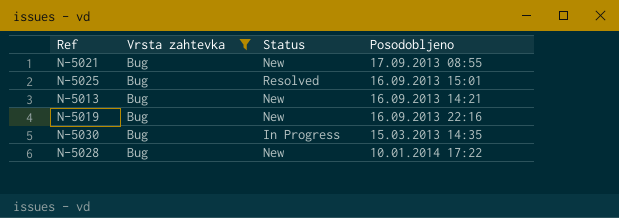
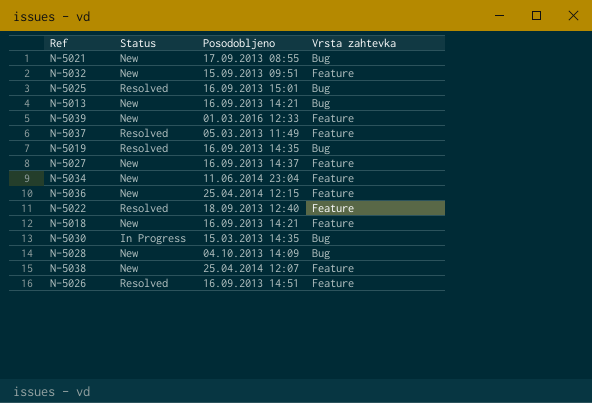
filter: Vrsta zahtevka = Bug -> none
column Vrsta zahtevka | position: 2 -> 4
N-5019 | Status: New -> Resolved
N-5019 | Posodobljeno: 16.09.2013 22:16 -> 16.09.2013 14:35
N-5028 | Posodobljeno: 10.01.2014 17:22 -> 04.10.2013 14:09

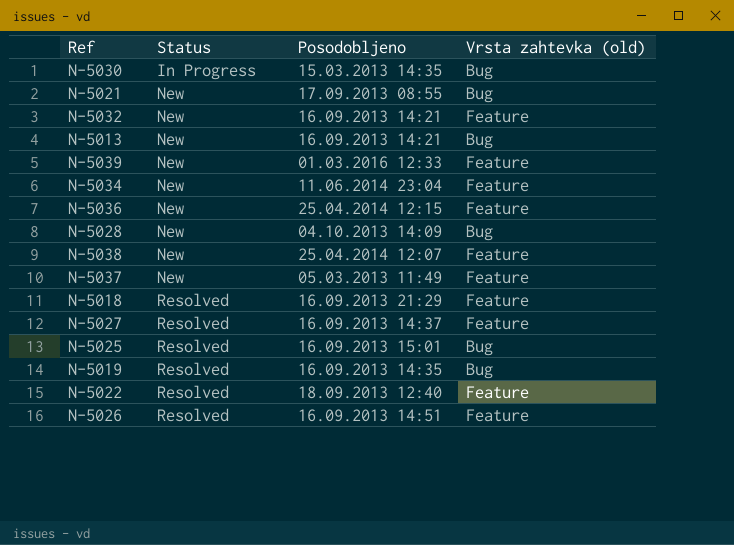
row order: none -> Status ascending
column name: Vrsta zahtevka -> Vrsta zahtevka (old)
N-5032 | Posodobljeno: 15.09.2013 09:51 -> 16.09.2013 14:21
N-5037 | Status: Resolved -> New
N-5018 | Status: New -> Resolved
N-5018 | Posodobljeno: 16.09.2013 14:21 -> 16.09.2013 21:29
N-5027 | Status: New -> Resolved

